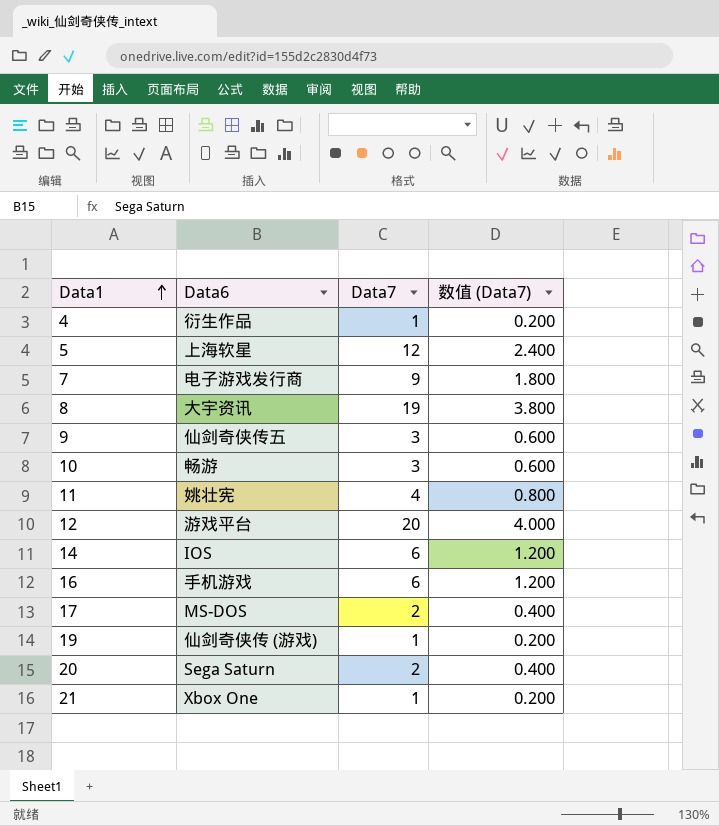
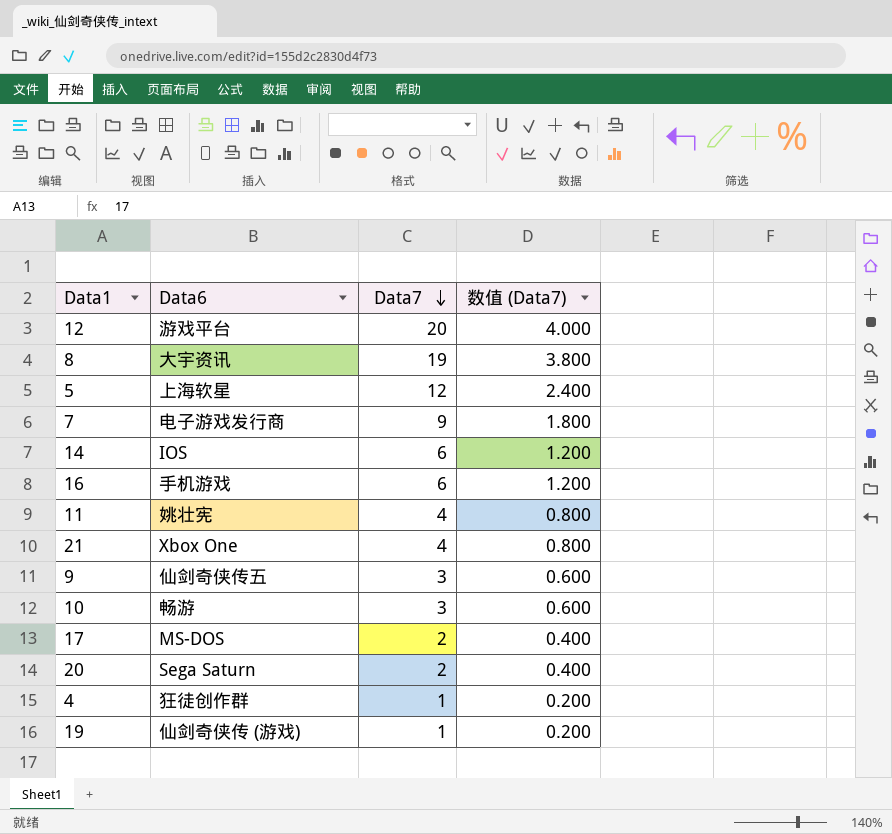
row order: Data1 ascending -> Data7 descending
21 | Data7: 1 -> 4
21 | 数值 (Data7): 0.200 -> 0.800
4 | Data6: 衍生作品 -> 狂徒创作群

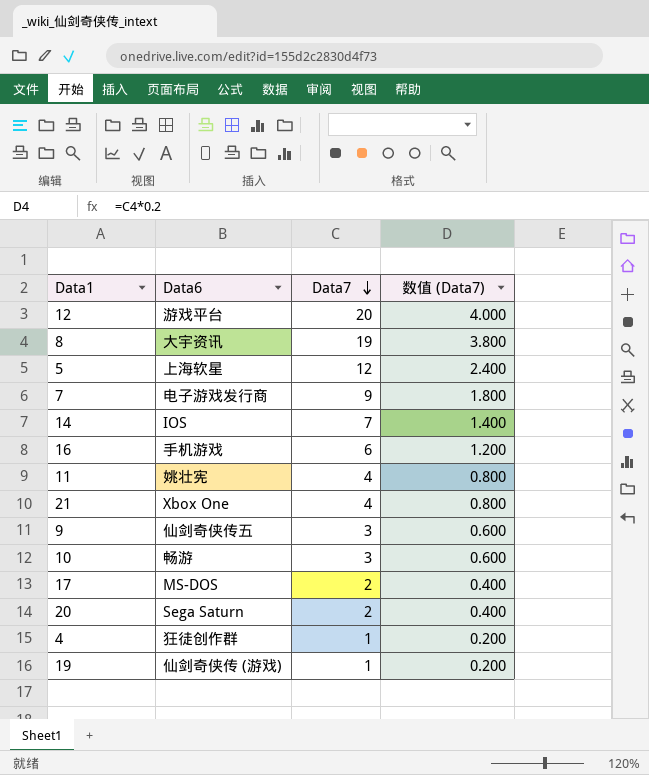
14 | Data7: 6 -> 7
14 | 数值 (Data7): 1.200 -> 1.400

